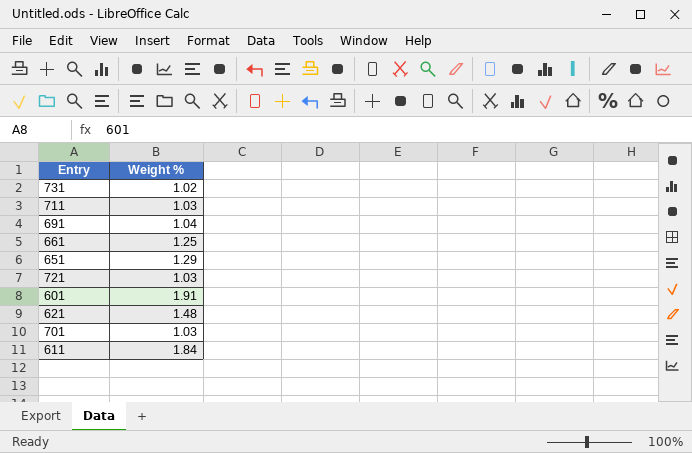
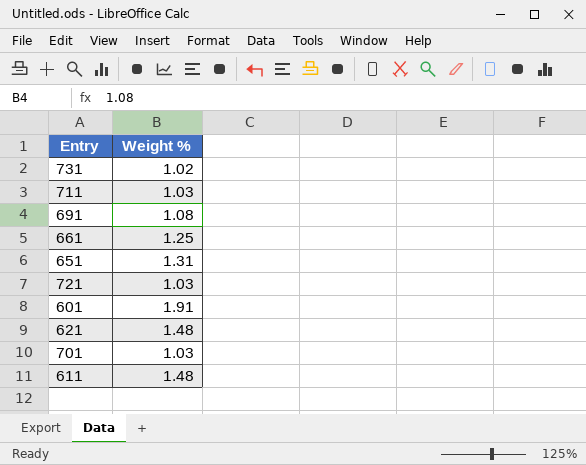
691 | Weight %: 1.04 -> 1.08
651 | Weight %: 1.29 -> 1.31
611 | Weight %: 1.84 -> 1.48

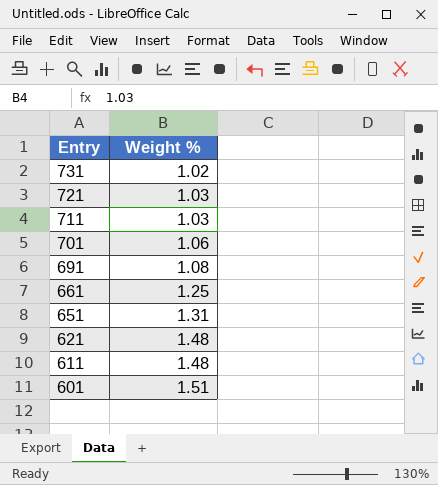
row order: none -> Entry descending
701 | Weight %: 1.03 -> 1.06
601 | Weight %: 1.91 -> 1.51

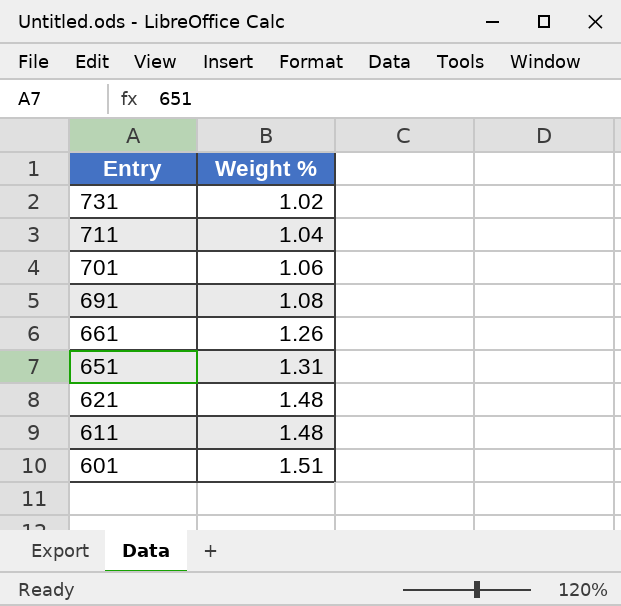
row 721: 1.03 -> none
711 | Weight %: 1.03 -> 1.04
661 | Weight %: 1.25 -> 1.26

